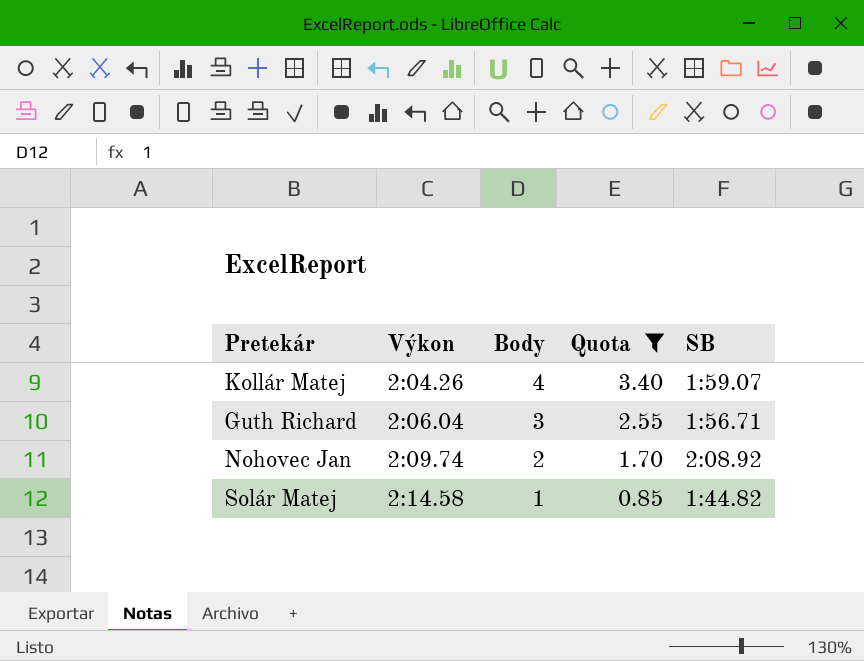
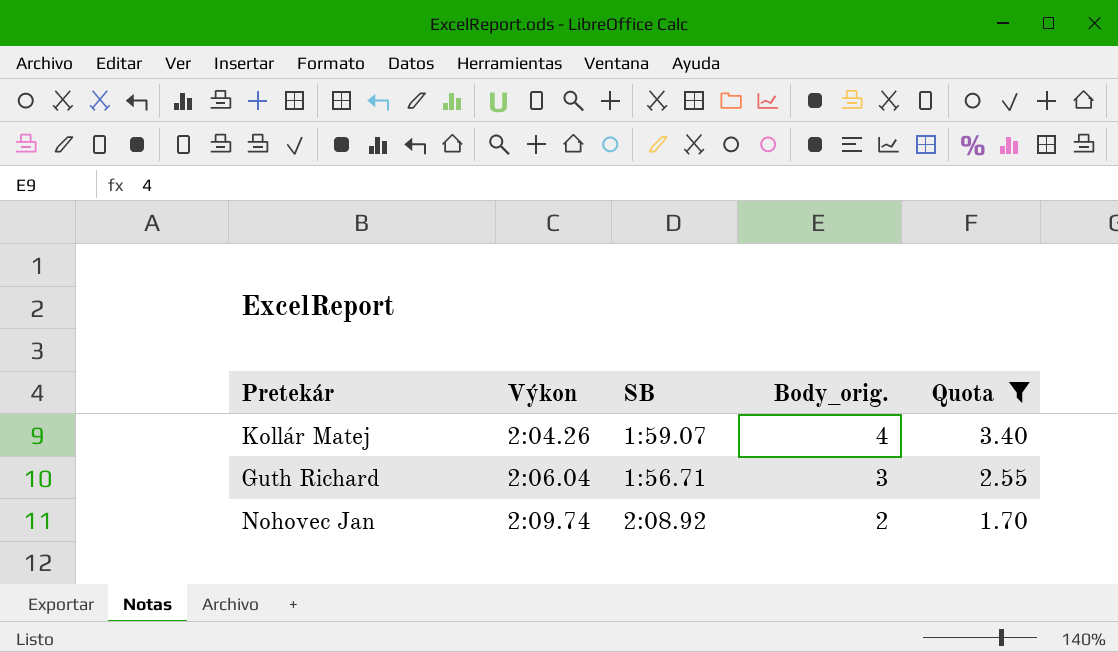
column SB | position: 5 -> 3
column name: Body -> Body_orig.
row Solár Matej: 2:14.58 | 1 | 0.85 | 1:44.82 -> none

